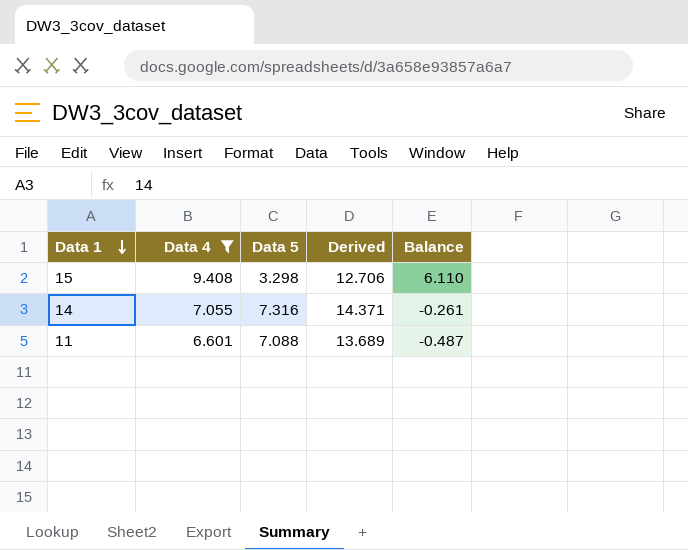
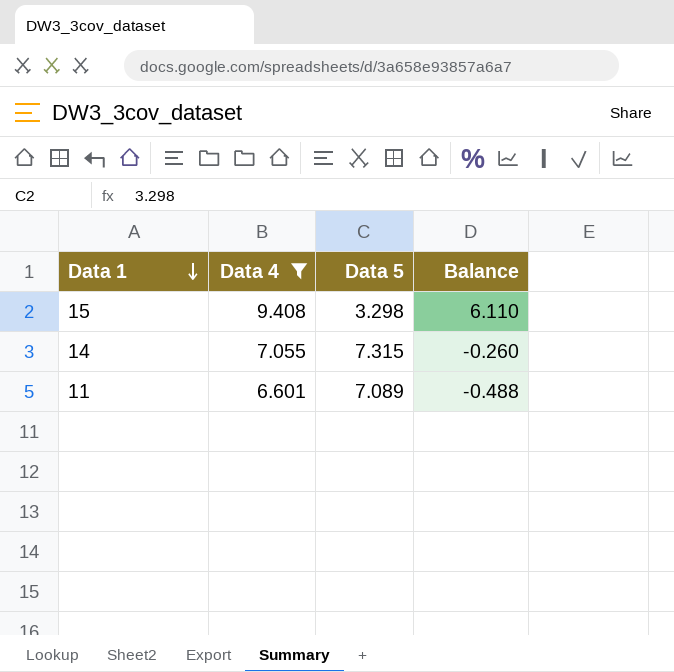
column Derived | formula: [Data 4] + [Data 5] -> none
14 | Data 5: 7.316 -> 7.315
14 | Balance: -0.261 -> -0.260
11 | Data 5: 7.088 -> 7.089
11 | Balance: -0.487 -> -0.488

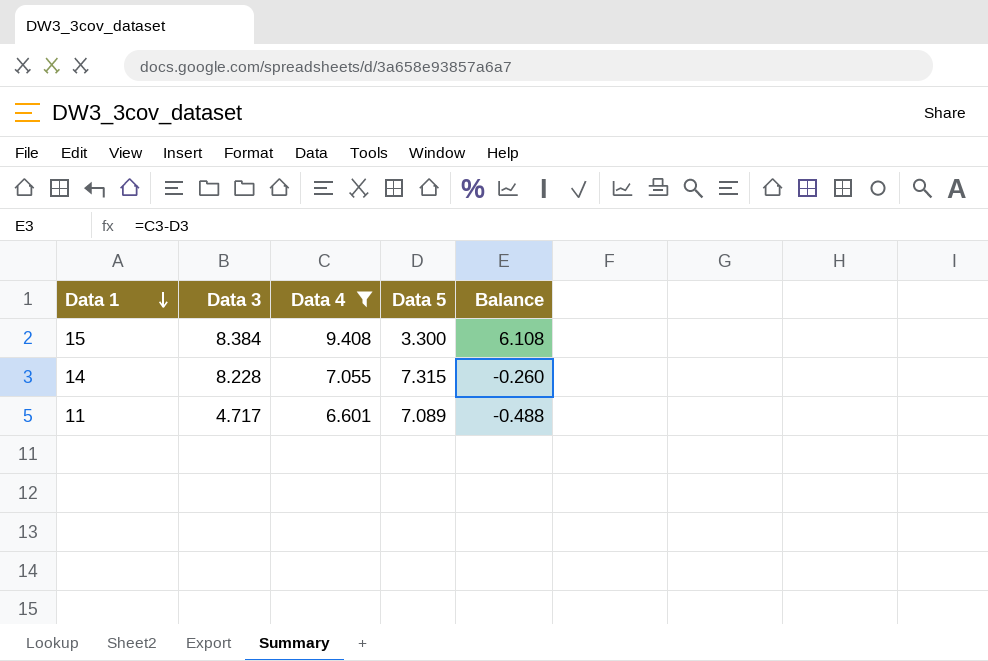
column Data 3 | position: none -> 2
15 | Data 5: 3.298 -> 3.300
15 | Balance: 6.110 -> 6.108

